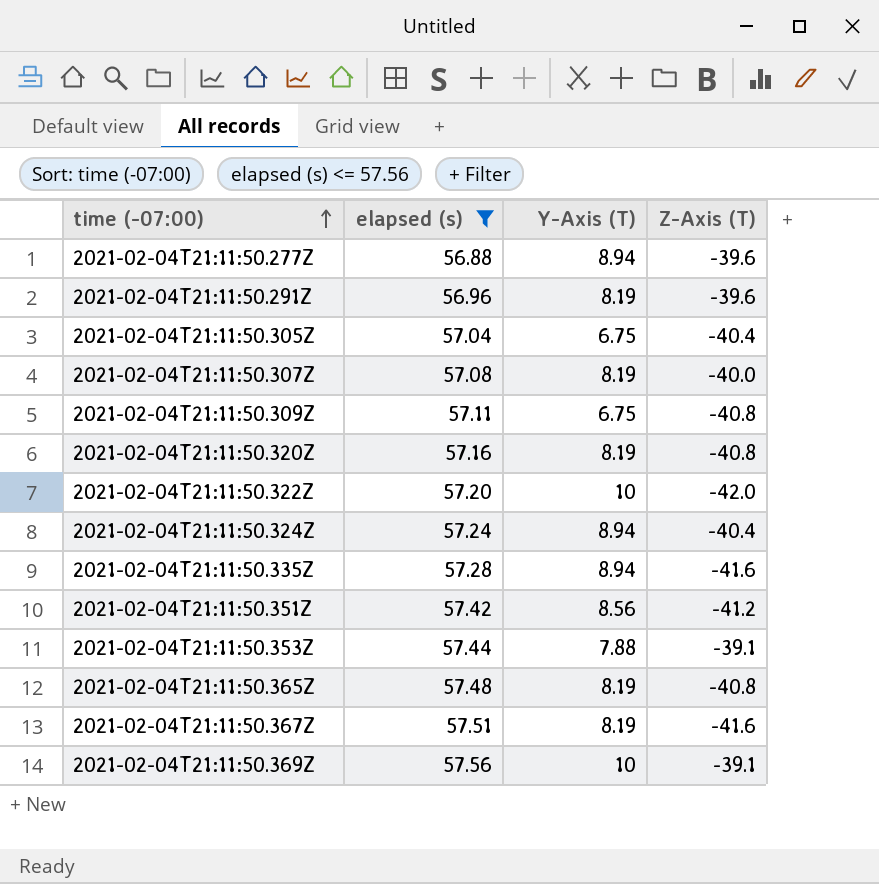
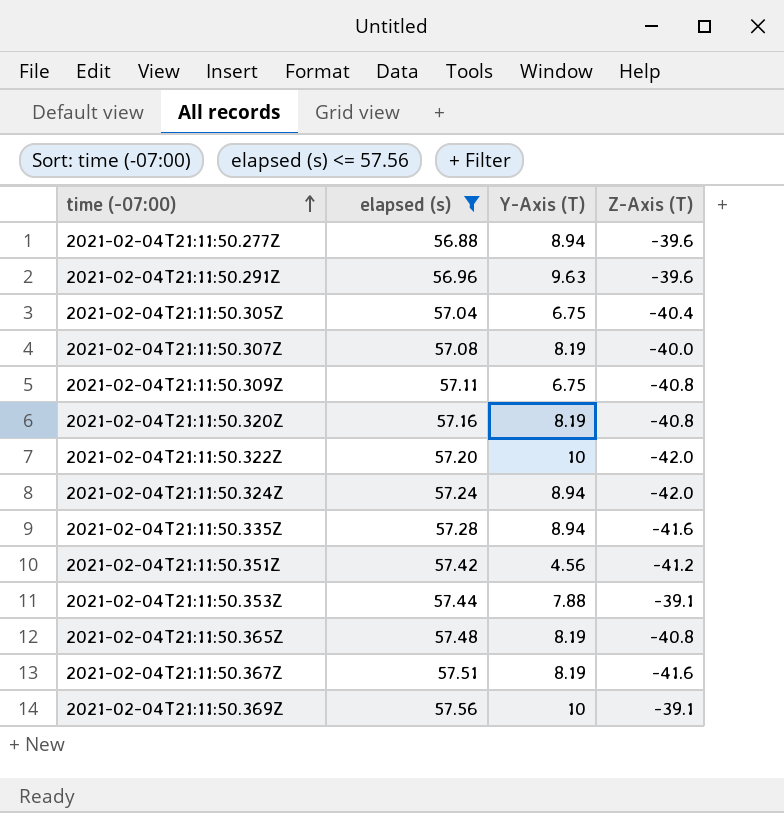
2021-02-04T21:11:50.291Z | Y-Axis (T): 8.19 -> 9.63
2021-02-04T21:11:50.324Z | Z-Axis (T): -40.4 -> -42.0
2021-02-04T21:11:50.351Z | Y-Axis (T): 8.56 -> 4.56

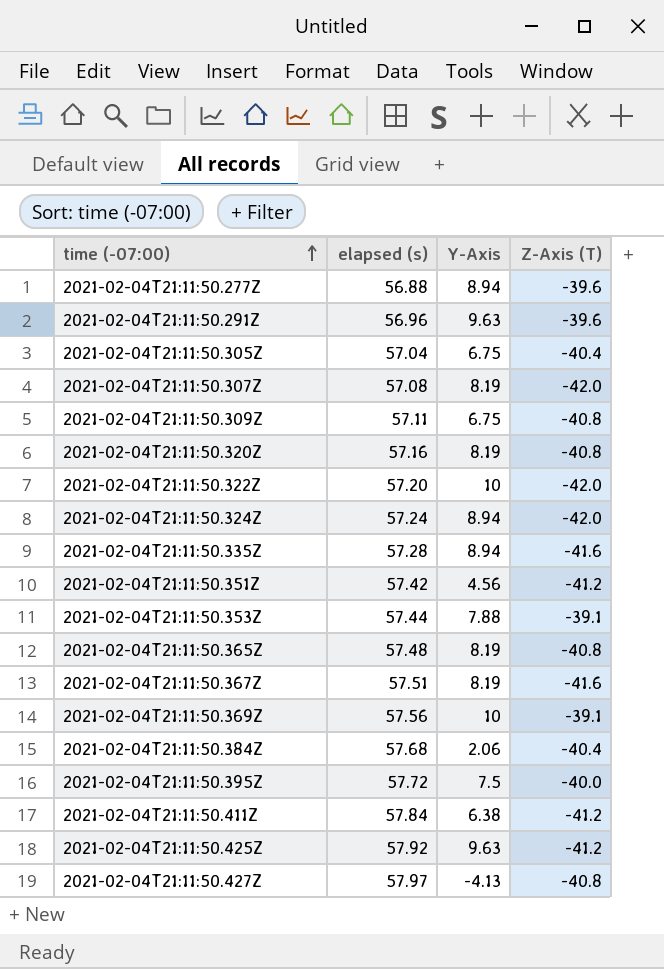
filter: elapsed (s) <= 57.56 -> none
column name: Y-Axis (T) -> Y-Axis
2021-02-04T21:11:50.307Z | Z-Axis (T): -40.0 -> -42.0

